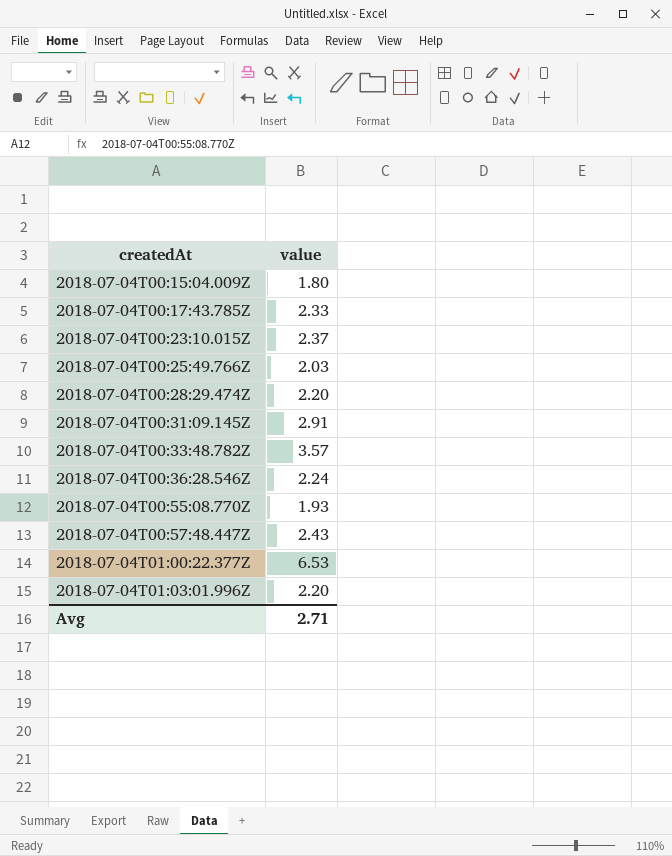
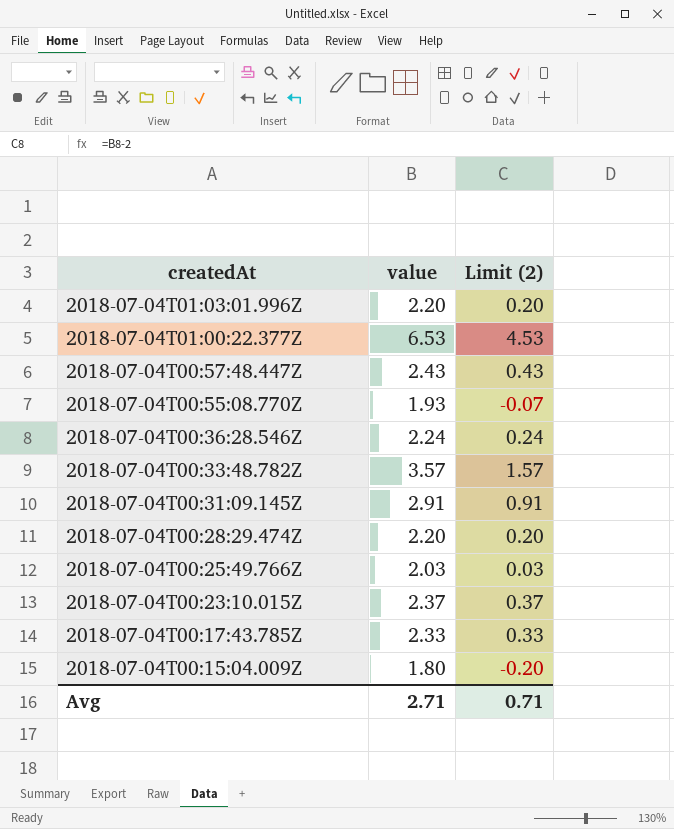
row order: createdAt ascending -> createdAt descending
column Limit (2) | formula: none -> [value] - 2

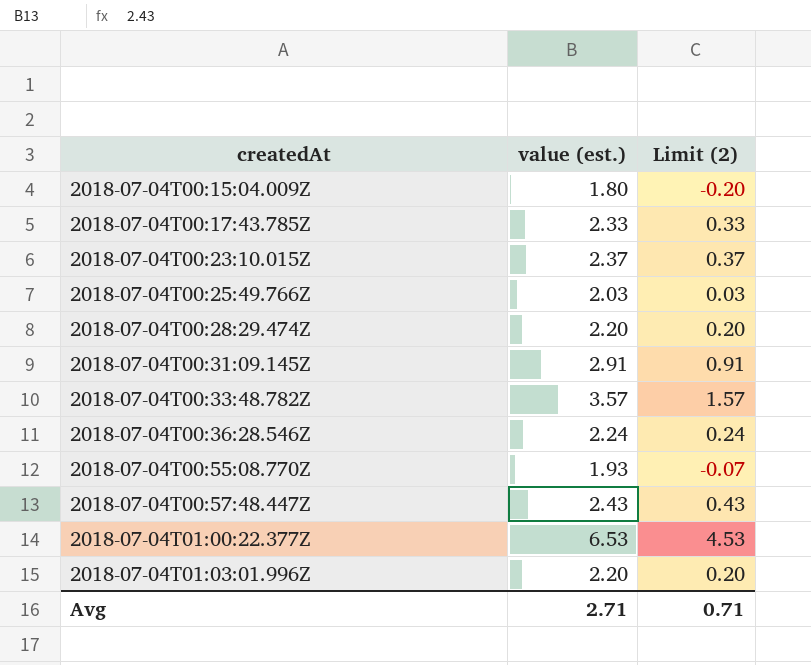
row order: createdAt descending -> createdAt ascending
column name: value -> value (est.)

